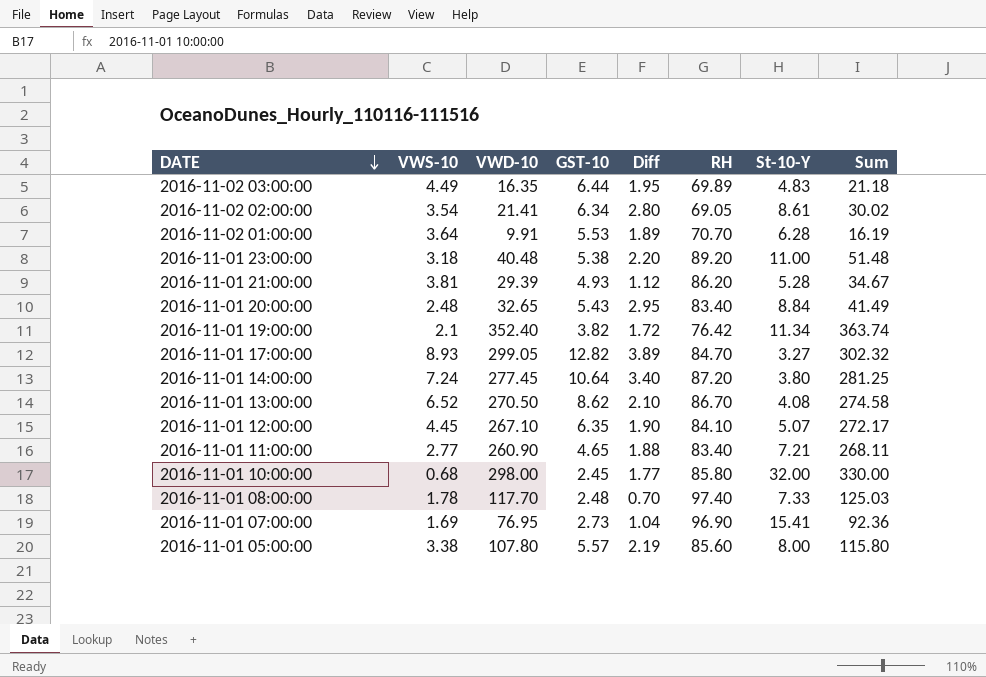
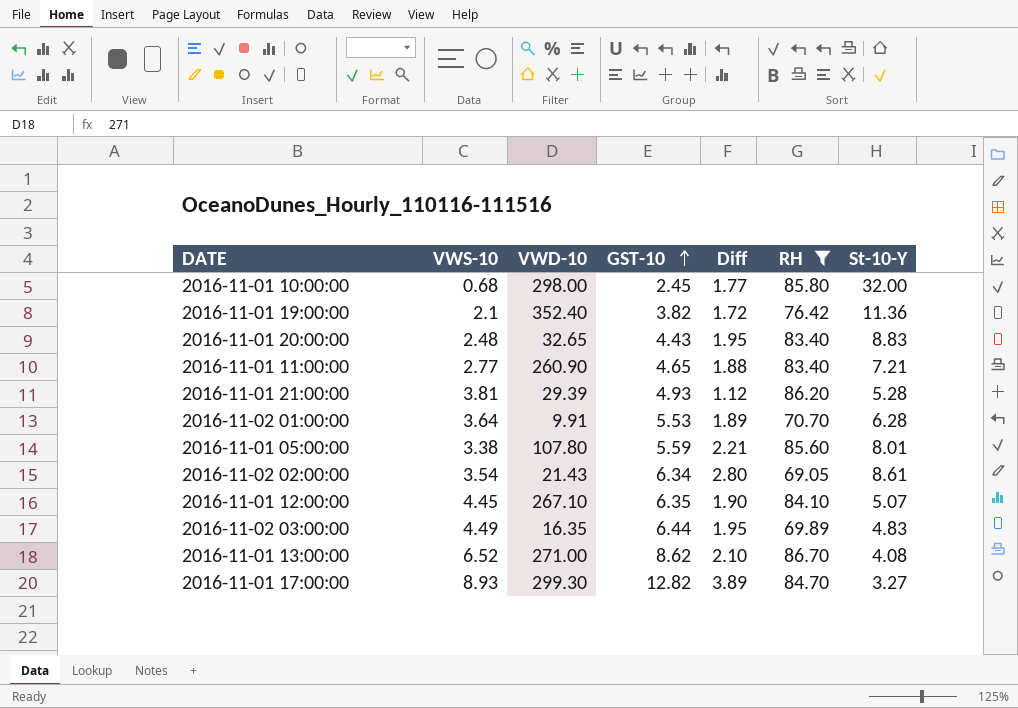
filter: none -> RH <= 86.70
row order: DATE descending -> GST-10 ascending
column Sum | formula: [VWD-10] + [St-10-Y] -> none
2016-11-01 19:00:00 | St-10-Y: 11.34 -> 11.36
2016-11-01 20:00:00 | GST-10: 5.43 -> 4.43
2016-11-01 20:00:00 | Diff: 2.95 -> 1.95
2016-11-01 20:00:00 | St-10-Y: 8.84 -> 8.83
2016-11-01 05:00:00 | GST-10: 5.57 -> 5.59
2016-11-01 05:00:00 | Diff: 2.19 -> 2.21
2016-11-01 05:00:00 | St-10-Y: 8.00 -> 8.01
2016-11-02 02:00:00 | VWD-10: 21.41 -> 21.43
2016-11-01 13:00:00 | VWD-10: 270.50 -> 271.00
2016-11-01 17:00:00 | VWD-10: 299.05 -> 299.30

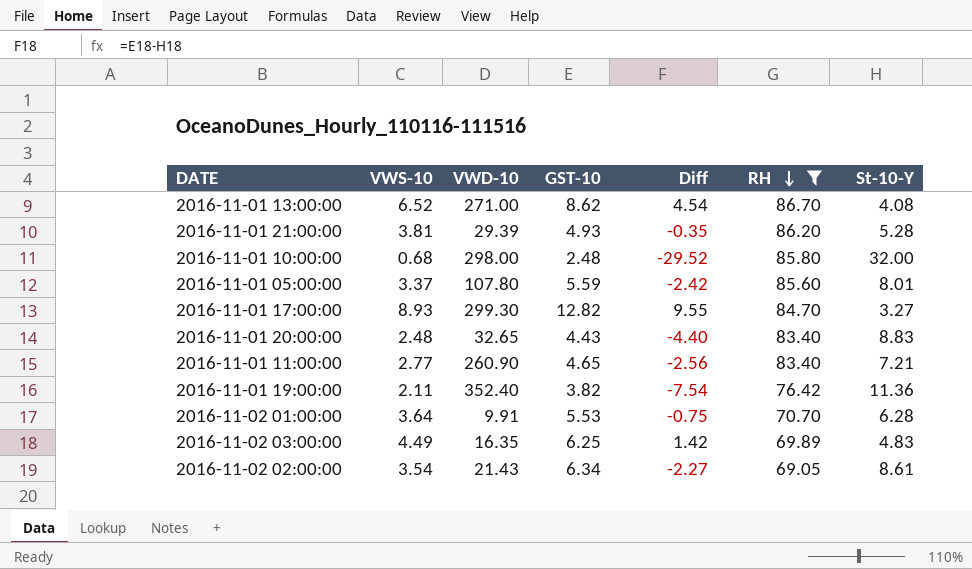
row order: GST-10 ascending -> RH descending
column Diff | formula: [GST-10] - [VWS-10] -> [GST-10] - [St-10-Y]
row 2016-11-01 12:00:00: 4.45 | 267.10 | 6.35 | 1.90 | 84.10 | 5.07 -> none
2016-11-01 10:00:00 | GST-10: 2.45 -> 2.48
2016-11-01 05:00:00 | VWS-10: 3.38 -> 3.37
2016-11-01 19:00:00 | VWS-10: 2.1 -> 2.11
2016-11-02 03:00:00 | GST-10: 6.44 -> 6.25

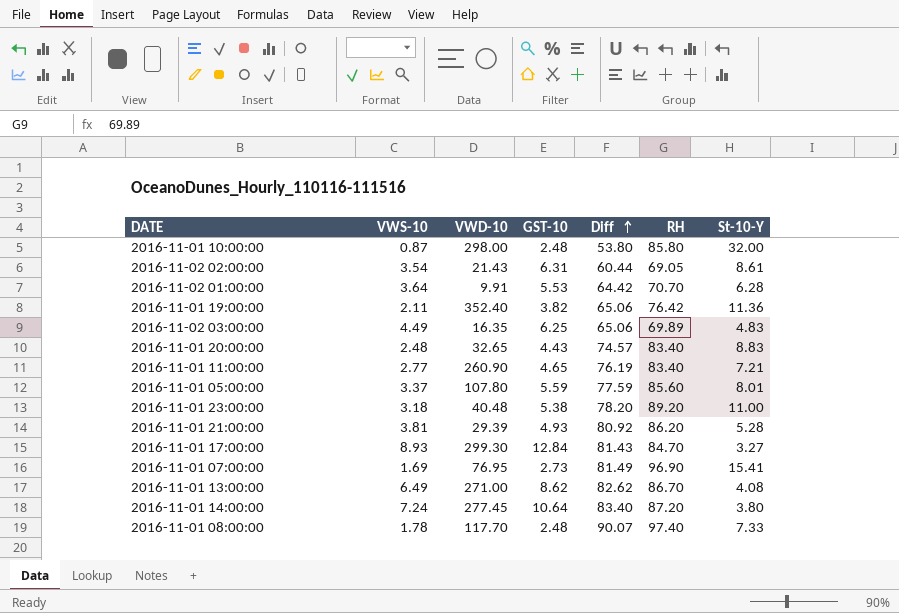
filter: RH <= 86.70 -> none
row order: RH descending -> Diff ascending
column Diff | formula: [GST-10] - [St-10-Y] -> [RH] - [St-10-Y]
2016-11-01 10:00:00 | VWS-10: 0.68 -> 0.87
2016-11-02 02:00:00 | GST-10: 6.34 -> 6.31
2016-11-01 17:00:00 | GST-10: 12.82 -> 12.84
2016-11-01 13:00:00 | VWS-10: 6.52 -> 6.49

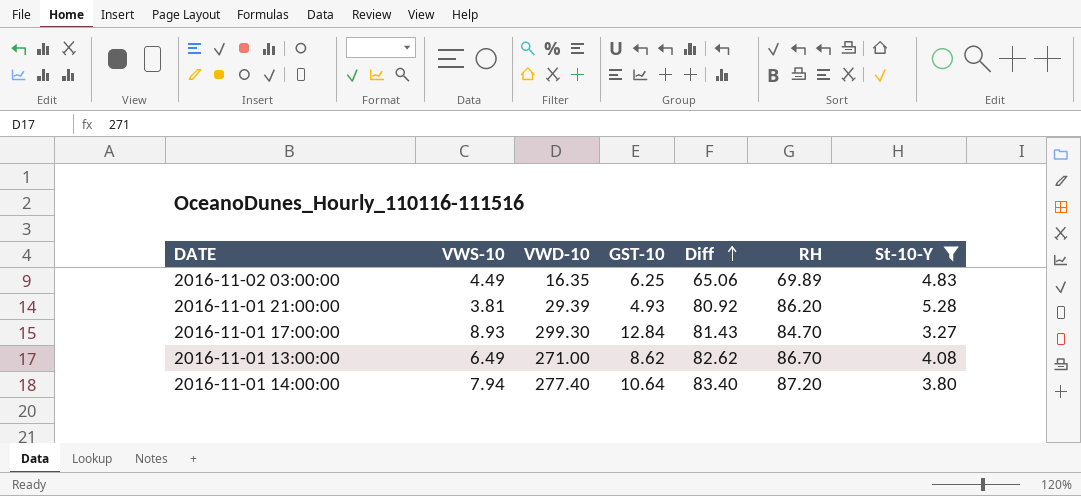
filter: none -> St-10-Y <= 5.28
2016-11-01 14:00:00 | VWS-10: 7.24 -> 7.94
2016-11-01 14:00:00 | VWD-10: 277.45 -> 277.40

